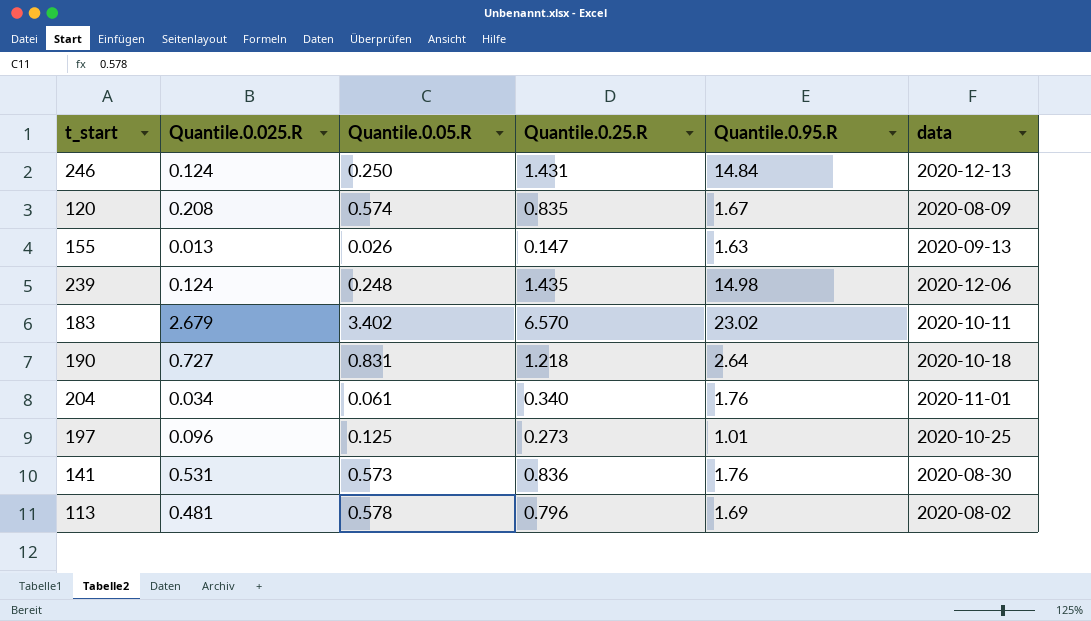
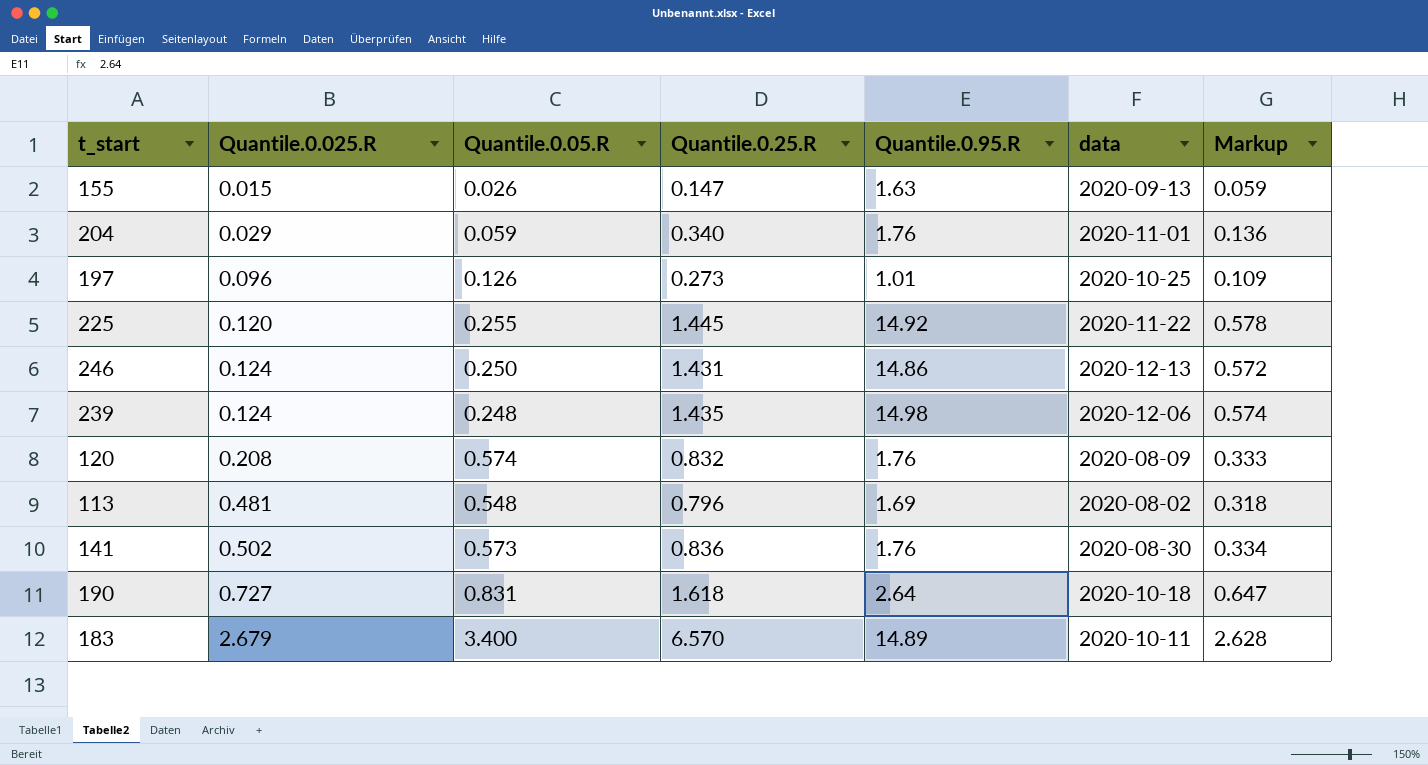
row order: none -> Quantile.0.025.R ascending
column Markup | formula: none -> [Quantile.0.25.R] * 0.4
155 | Quantile.0.025.R: 0.013 -> 0.015
204 | Quantile.0.025.R: 0.034 -> 0.029
204 | Quantile.0.05.R: 0.061 -> 0.059
197 | Quantile.0.05.R: 0.125 -> 0.126
row 225: none -> 0.120 | 0.255 | 1.445 | 14.92 | 2020-11-22 | 0.578
246 | Quantile.0.95.R: 14.84 -> 14.86
120 | Quantile.0.25.R: 0.835 -> 0.832
120 | Quantile.0.95.R: 1.67 -> 1.76
113 | Quantile.0.05.R: 0.578 -> 0.548
141 | Quantile.0.025.R: 0.531 -> 0.502
190 | Quantile.0.25.R: 1.218 -> 1.618
183 | Quantile.0.05.R: 3.402 -> 3.400
183 | Quantile.0.95.R: 23.02 -> 14.89

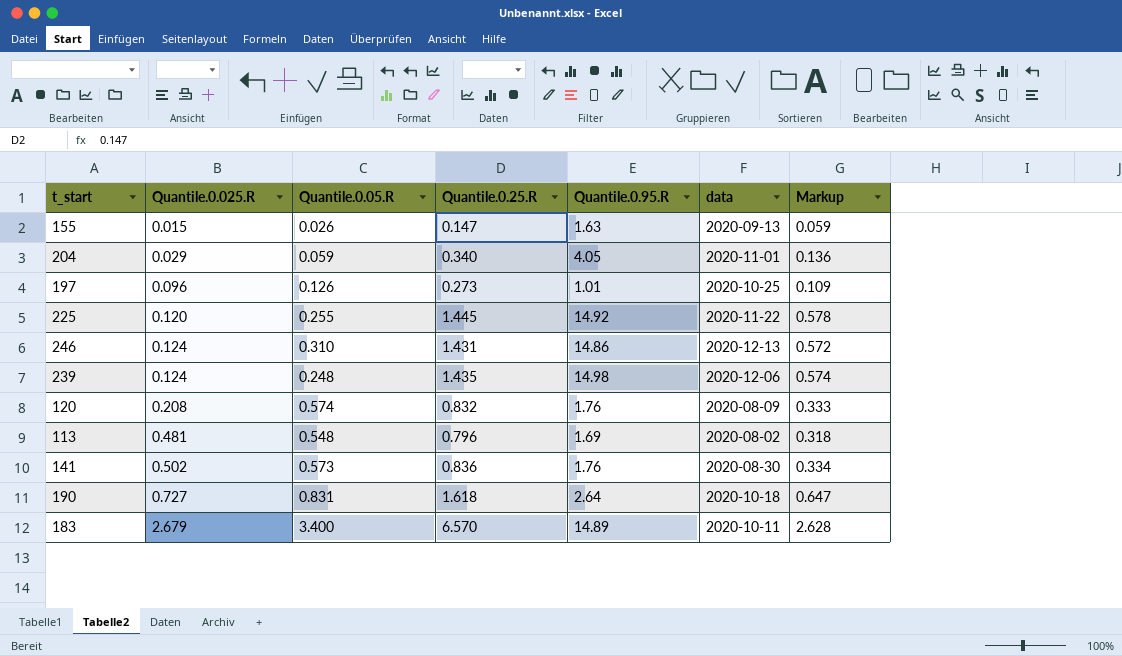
204 | Quantile.0.95.R: 1.76 -> 4.05
246 | Quantile.0.05.R: 0.250 -> 0.310

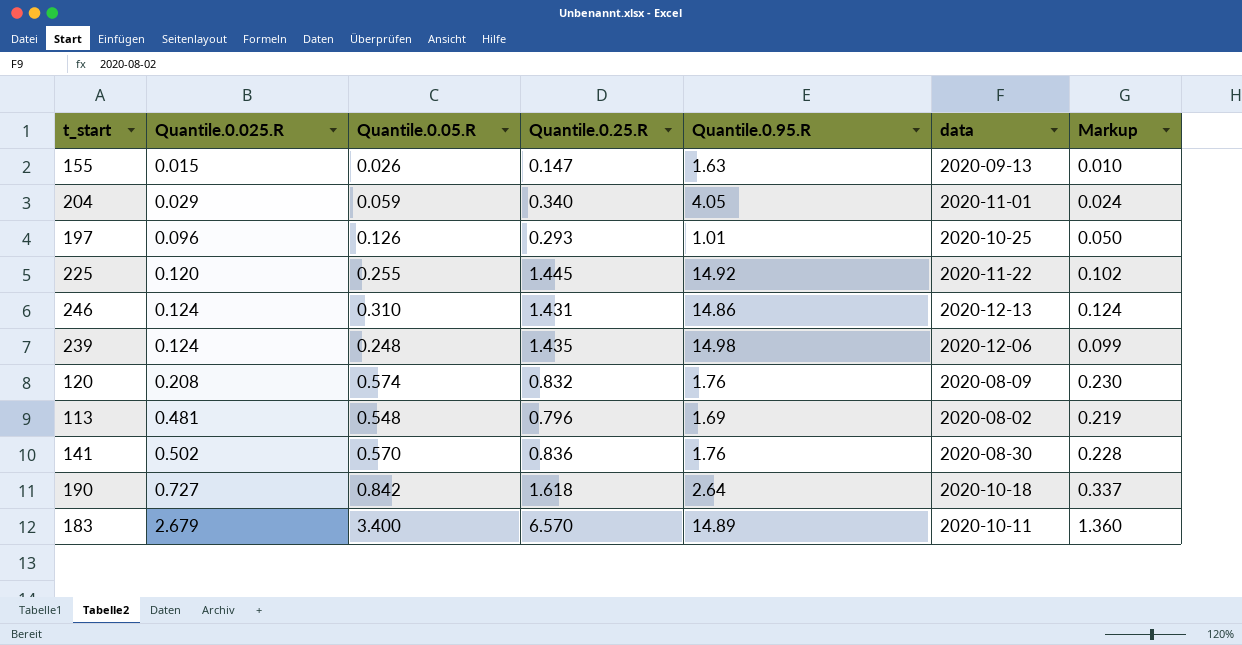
column Markup | formula: [Quantile.0.25.R] * 0.4 -> [Quantile.0.05.R] * 0.4
197 | Quantile.0.25.R: 0.273 -> 0.293
141 | Quantile.0.05.R: 0.573 -> 0.570
190 | Quantile.0.05.R: 0.831 -> 0.842

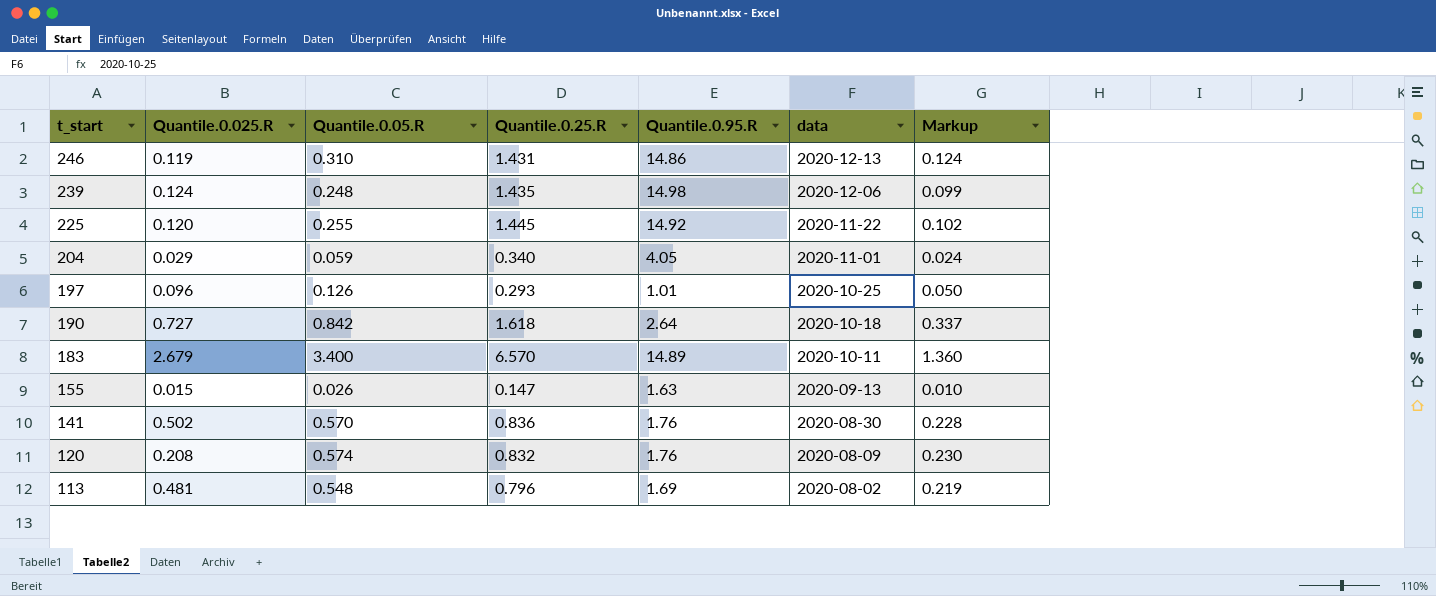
row order: Quantile.0.025.R ascending -> t_start descending
246 | Quantile.0.025.R: 0.124 -> 0.119

